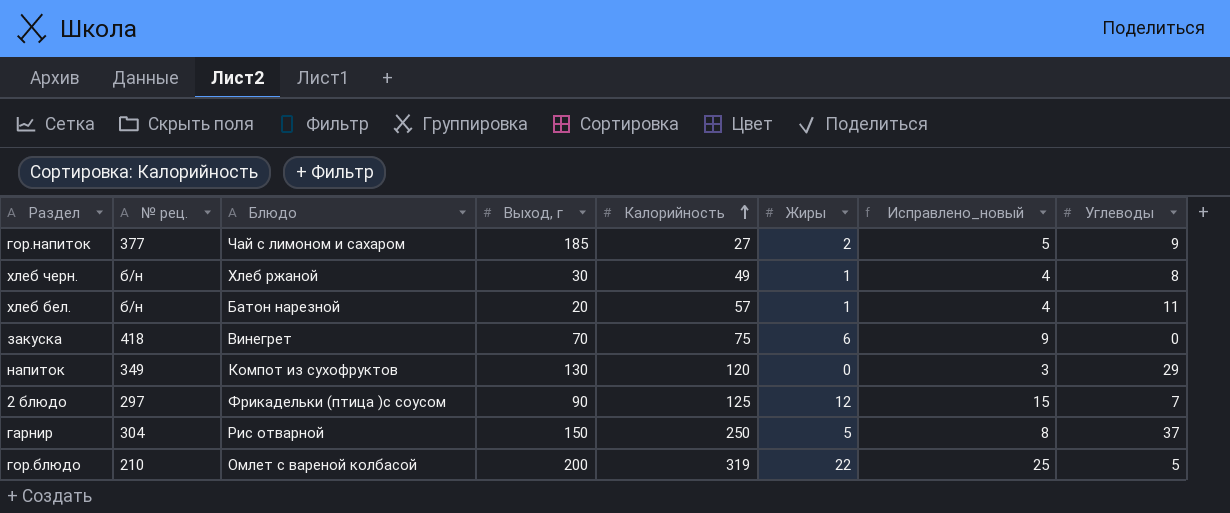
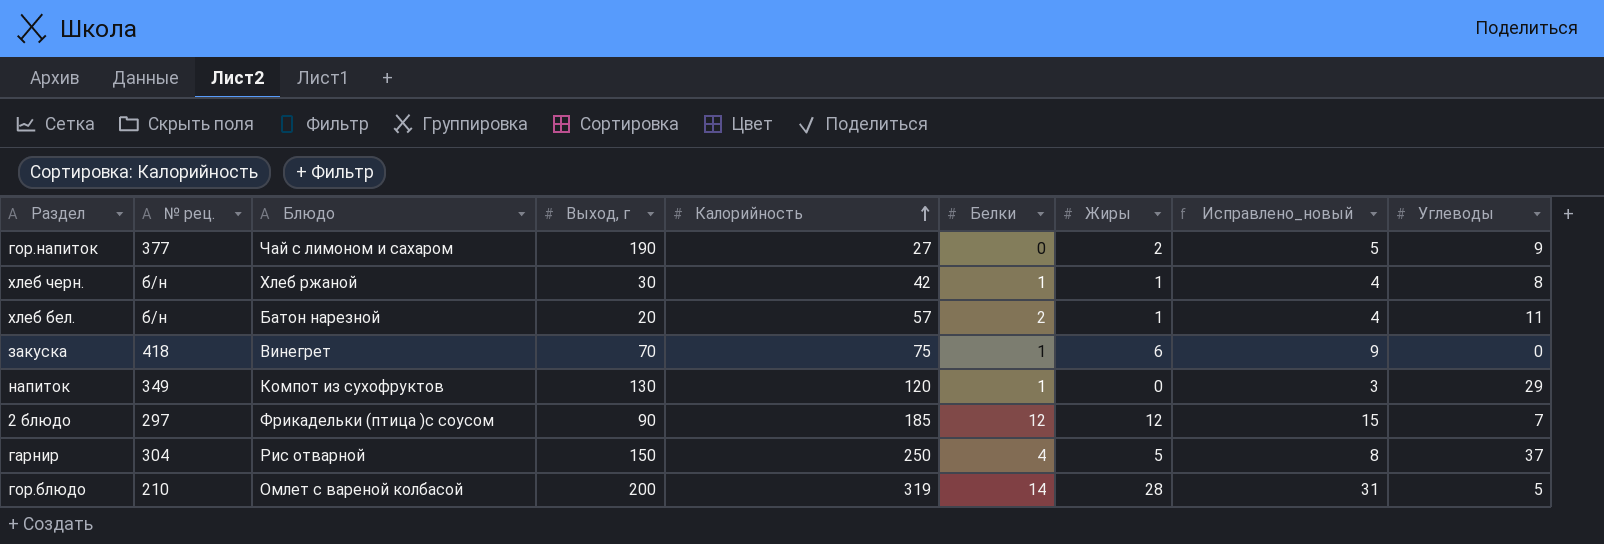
column Белки | position: none -> 6
гор.напиток | Выход, г: 185 -> 190
хлеб черн. | Калорийность: 49 -> 42
2 блюдо | Калорийность: 125 -> 185
гор.блюдо | Жиры: 22 -> 28
гор.блюдо | Исправлено_новый: 25 -> 31

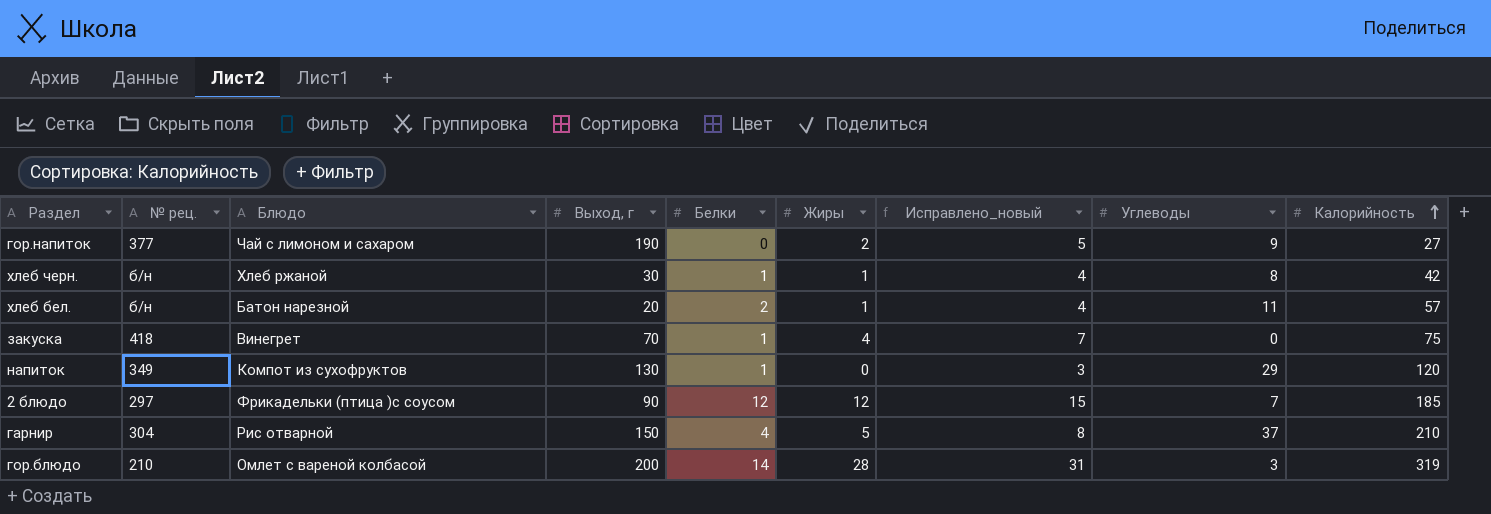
column Калорийность | position: 5 -> 9
закуска | Жиры: 6 -> 4
закуска | Исправлено_новый: 9 -> 7
гарнир | Калорийность: 250 -> 210
гор.блюдо | Углеводы: 5 -> 3

